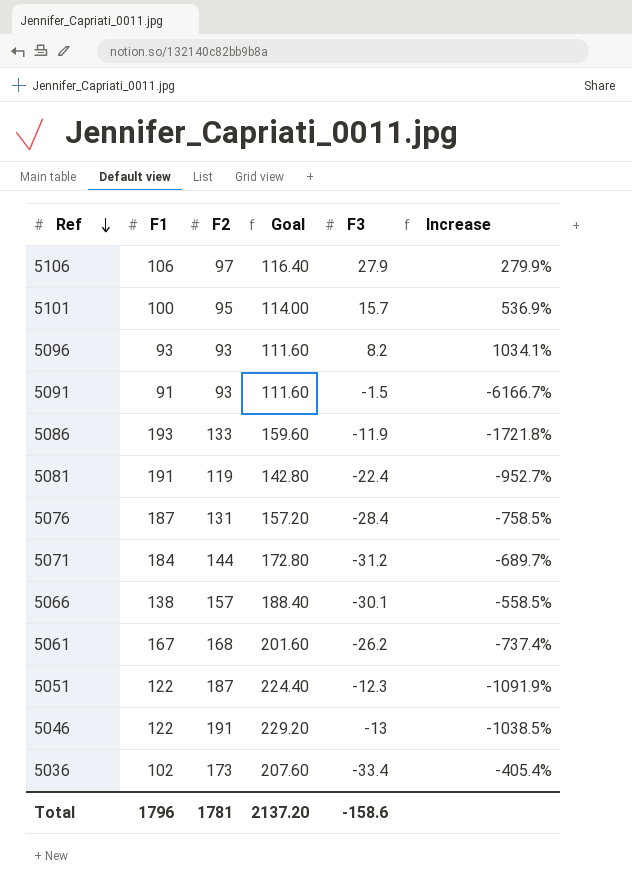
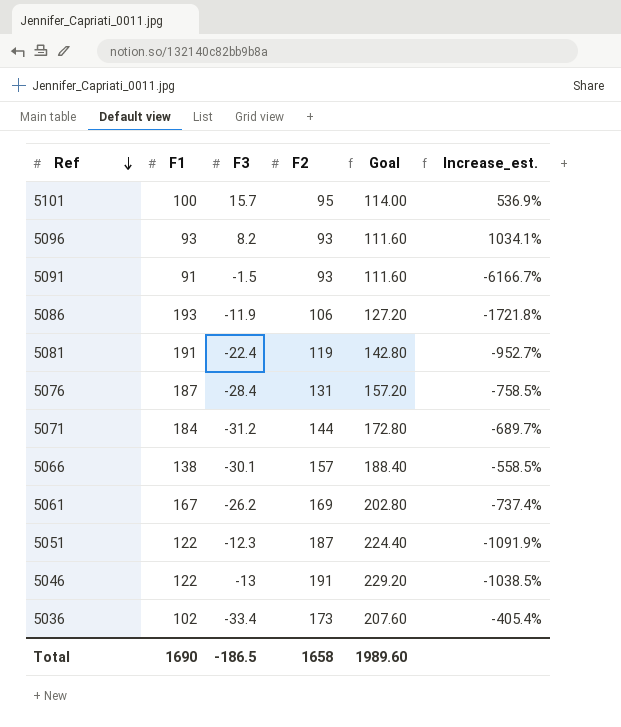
column F3 | position: 5 -> 3
column name: Increase -> Increase_est.
row 5106: 106 | 97 | 116.40 | 27.9 | 279.9% -> none
5086 | F2: 133 -> 106
5086 | Goal: 159.60 -> 127.20
5061 | F2: 168 -> 169
5061 | Goal: 201.60 -> 202.80
Total | F1: 1796 -> 1690
Total | F3: -158.6 -> -186.5
Total | F2: 1781 -> 1658
Total | Goal: 2137.20 -> 1989.60

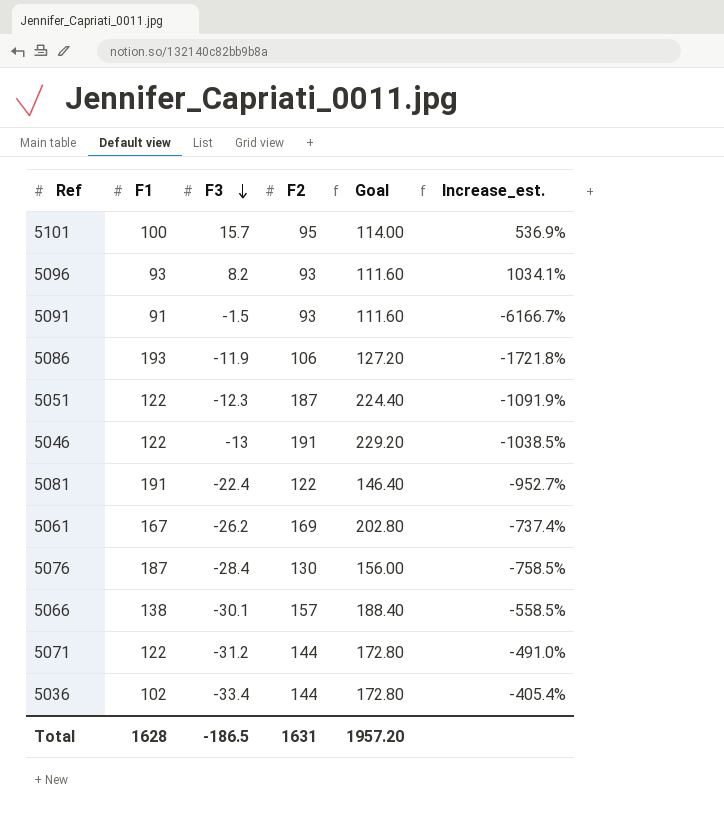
row order: Ref descending -> F3 descending
5081 | F2: 119 -> 122
5081 | Goal: 142.80 -> 146.40
5076 | F2: 131 -> 130
5076 | Goal: 157.20 -> 156.00
5071 | F1: 184 -> 122
5071 | Increase_est.: -689.7% -> -491.0%
5036 | F2: 173 -> 144
5036 | Goal: 207.60 -> 172.80
Total | F1: 1690 -> 1628
Total | F2: 1658 -> 1631
Total | Goal: 1989.60 -> 1957.20

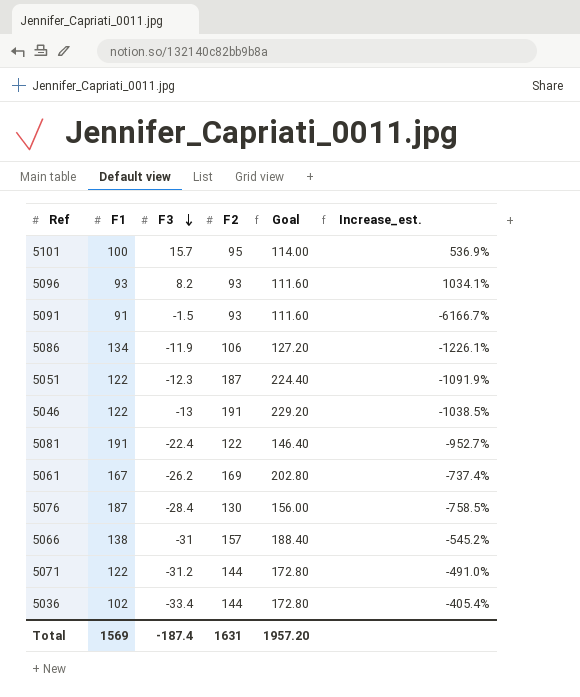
5086 | F1: 193 -> 134
5086 | Increase_est.: -1721.8% -> -1226.1%
5066 | F3: -30.1 -> -31
5066 | Increase_est.: -558.5% -> -545.2%
Total | F1: 1628 -> 1569
Total | F3: -186.5 -> -187.4

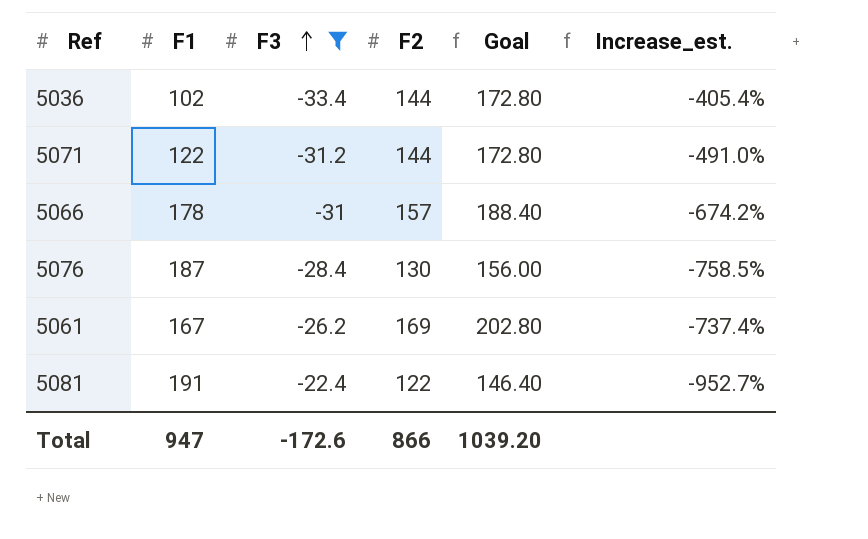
filter: none -> F3 <= -22.4
row order: F3 descending -> F3 ascending
5066 | F1: 138 -> 178
5066 | Increase_est.: -545.2% -> -674.2%
Total | F1: 1569 -> 947
Total | F3: -187.4 -> -172.6
Total | F2: 1631 -> 866
Total | Goal: 1957.20 -> 1039.20

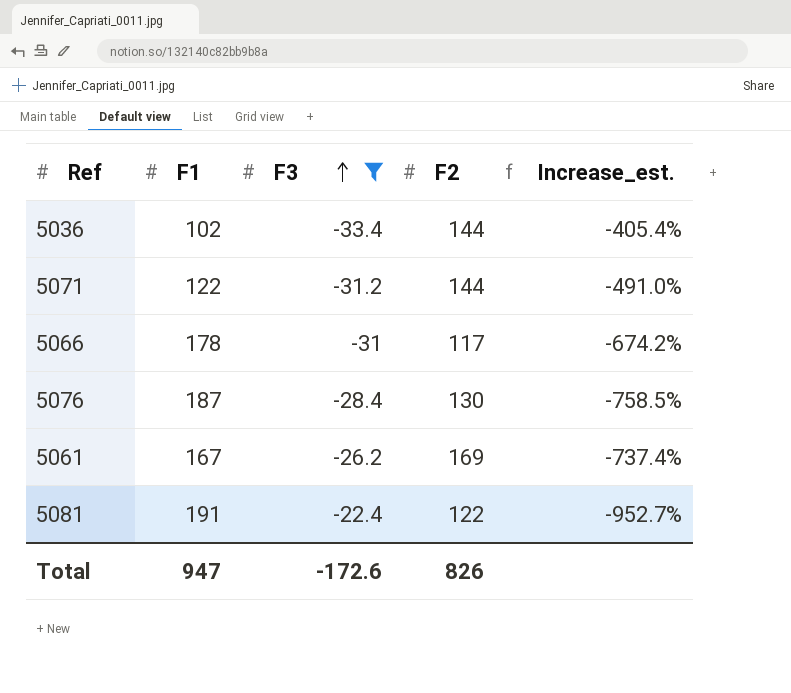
column Goal | formula: [F2] * 1.2 -> none
5066 | F2: 157 -> 117
Total | F2: 866 -> 826

